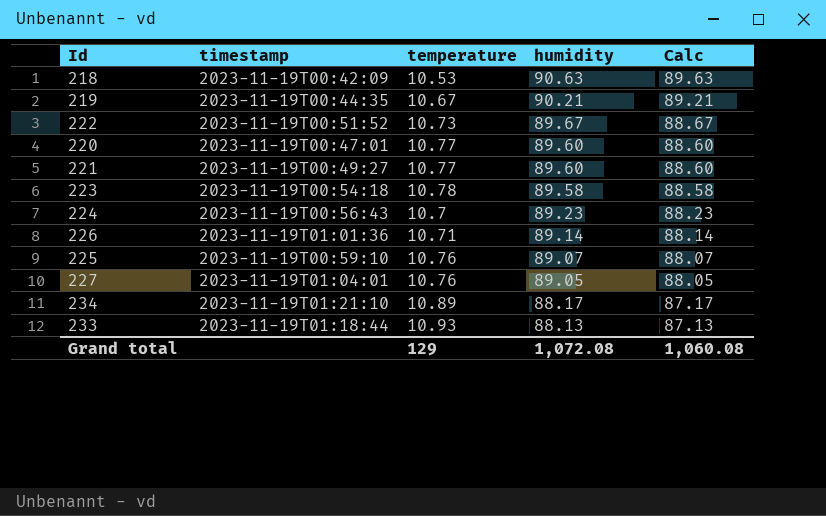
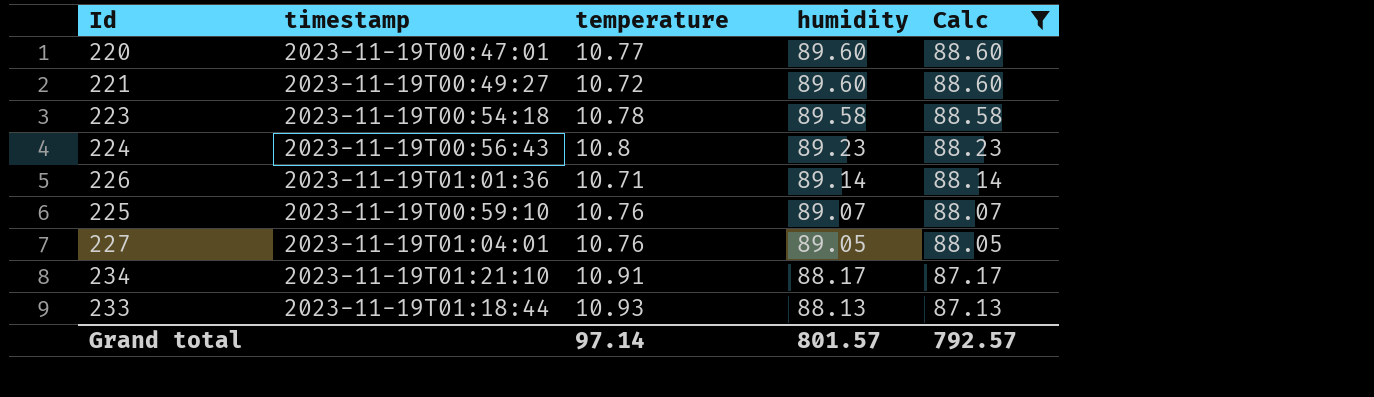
filter: none -> Calc <= 88.60
221 | temperature: 10.77 -> 10.72
224 | temperature: 10.7 -> 10.8
234 | temperature: 10.89 -> 10.91
Grand total | temperature: 129 -> 97.14
Grand total | humidity: 1,072.08 -> 801.57
Grand total | Calc: 1,060.08 -> 792.57

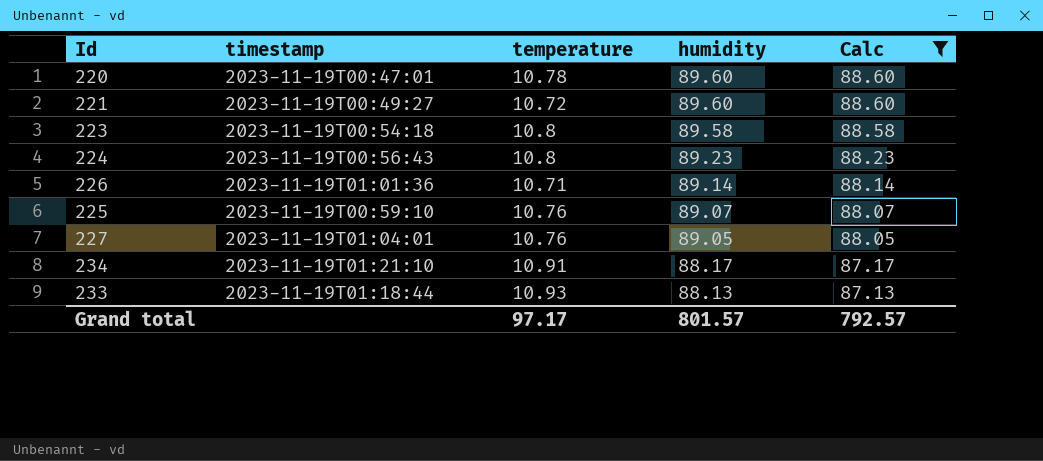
220 | temperature: 10.77 -> 10.78
223 | temperature: 10.78 -> 10.8
Grand total | temperature: 97.14 -> 97.17

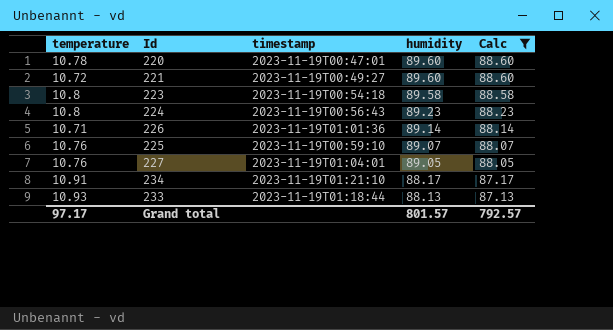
column temperature | position: 3 -> 1

